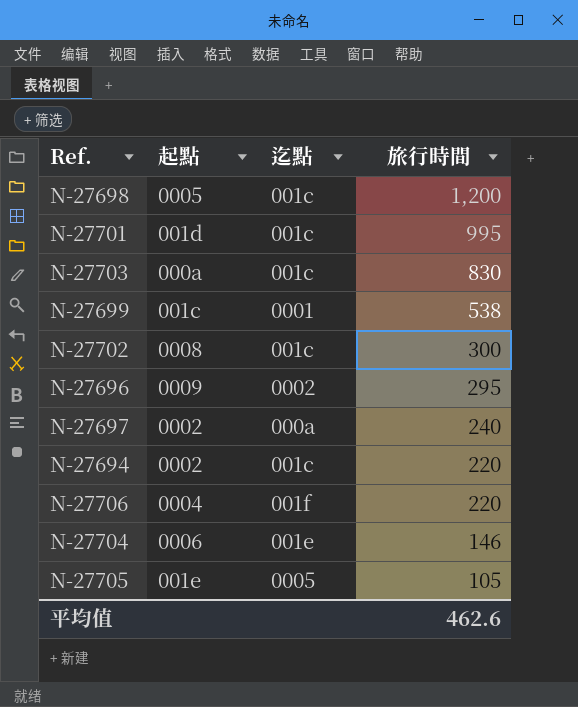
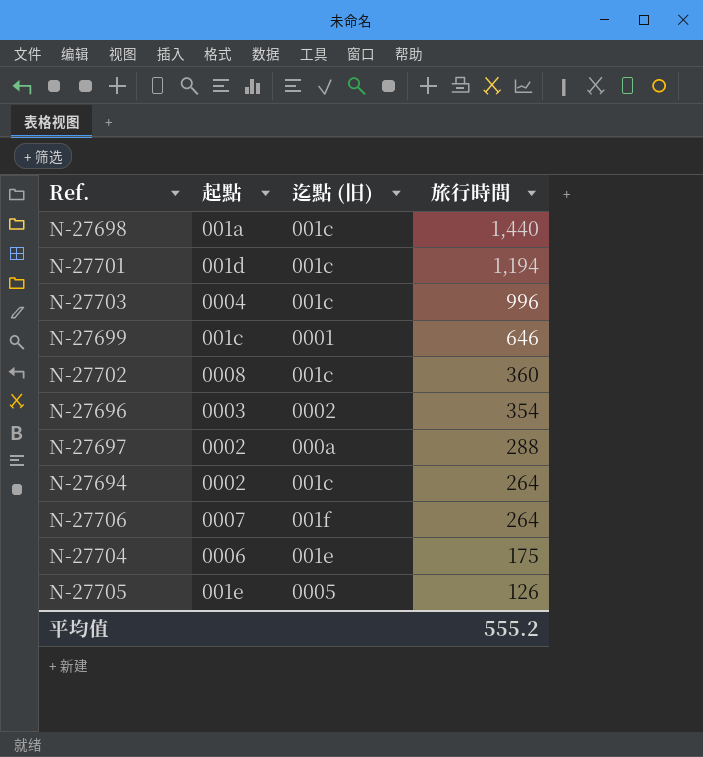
column name: 迄點 -> 迄點 (旧)
N-27698 | 起點: 0005 -> 001a
N-27698 | 旅行時間: 1,200 -> 1,440
N-27701 | 旅行時間: 995 -> 1,194
N-27703 | 起點: 000a -> 0004
N-27703 | 旅行時間: 830 -> 996
N-27699 | 旅行時間: 538 -> 646
N-27702 | 旅行時間: 300 -> 360
N-27696 | 起點: 0009 -> 0003
N-27696 | 旅行時間: 295 -> 354
N-27697 | 旅行時間: 240 -> 288
N-27694 | 旅行時間: 220 -> 264
N-27706 | 起點: 0004 -> 0007
N-27706 | 旅行時間: 220 -> 264
N-27704 | 旅行時間: 146 -> 175
N-27705 | 旅行時間: 105 -> 126
平均值 | 旅行時間: 462.6 -> 555.2

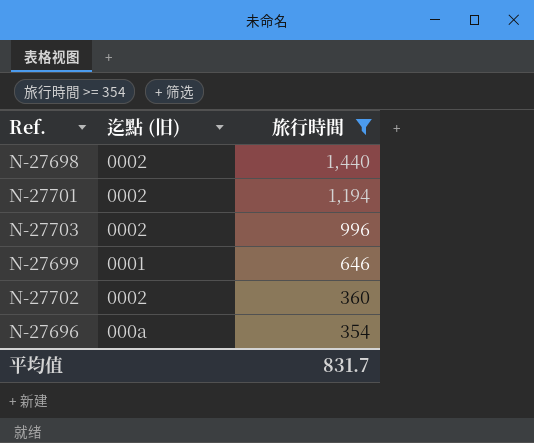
filter: none -> 旅行時間 >= 354
column 起點 | position: 2 -> none
N-27698 | 迄點 (旧): 001c -> 0002
N-27701 | 迄點 (旧): 001c -> 0002
N-27703 | 迄點 (旧): 001c -> 0002
N-27702 | 迄點 (旧): 001c -> 0002
N-27696 | 迄點 (旧): 0002 -> 000a
平均值 | 旅行時間: 555.2 -> 831.7

